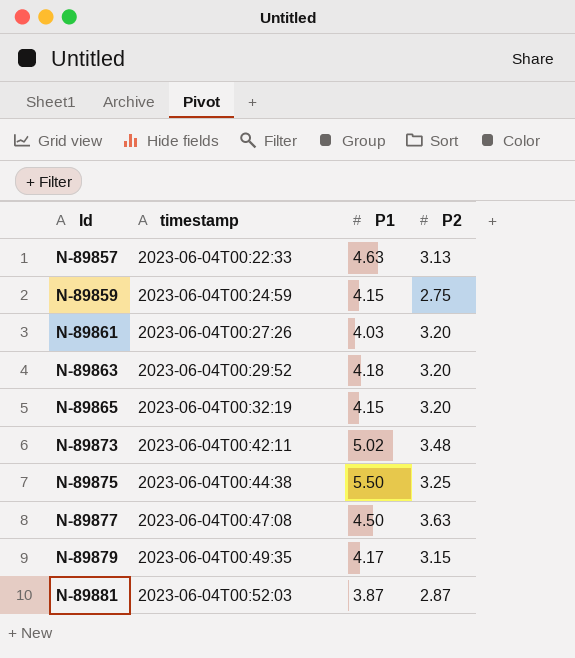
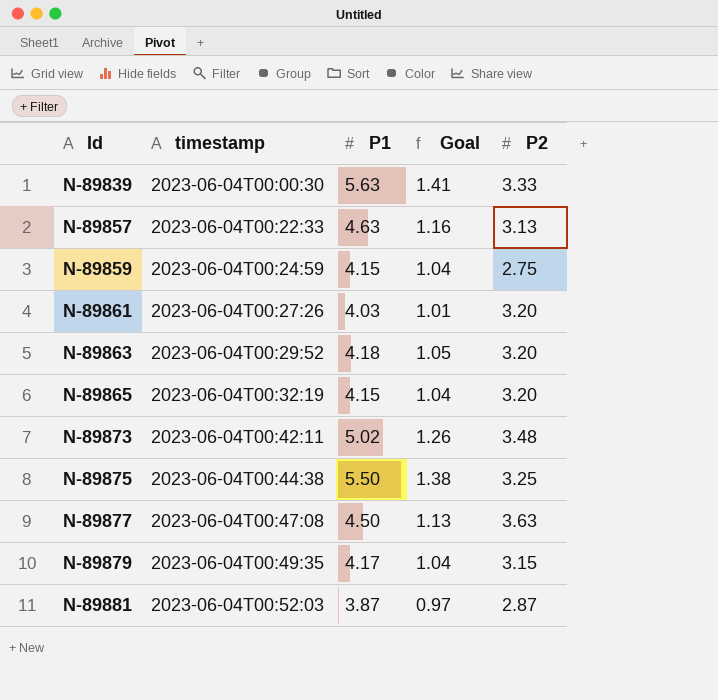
column Goal | formula: none -> [P1] * 0.25
row N-89839: none -> 2023-06-04T00:00:30 | 5.63 | 1.41 | 3.33

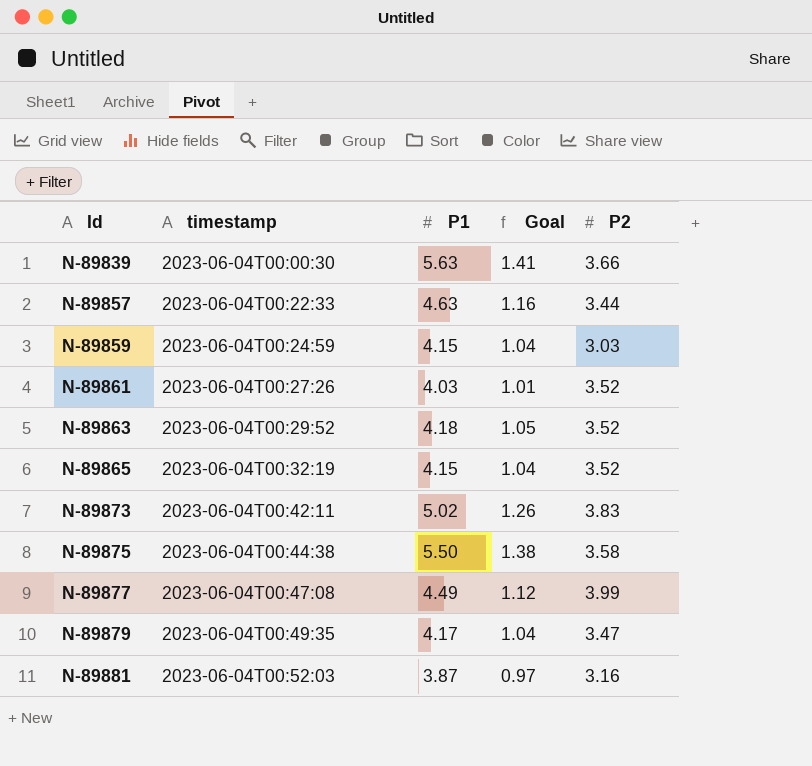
N-89839 | P2: 3.33 -> 3.66
N-89857 | P2: 3.13 -> 3.44
N-89859 | P2: 2.75 -> 3.03
N-89861 | P2: 3.20 -> 3.52
N-89863 | P2: 3.20 -> 3.52
N-89865 | P2: 3.20 -> 3.52
N-89873 | P2: 3.48 -> 3.83
N-89875 | P2: 3.25 -> 3.58
N-89877 | P1: 4.50 -> 4.49
N-89877 | Goal: 1.13 -> 1.12
N-89877 | P2: 3.63 -> 3.99
N-89879 | P2: 3.15 -> 3.47
N-89881 | P2: 2.87 -> 3.16

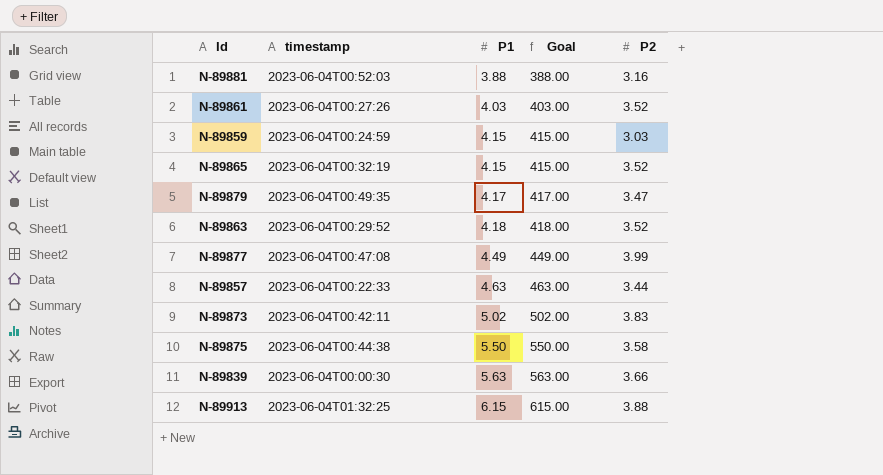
row order: Id ascending -> P1 ascending
column Goal | formula: [P1] * 0.25 -> [P1] * 100
N-89881 | P1: 3.87 -> 3.88
row N-89913: none -> 2023-06-04T01:32:25 | 6.15 | 615.00 | 3.88

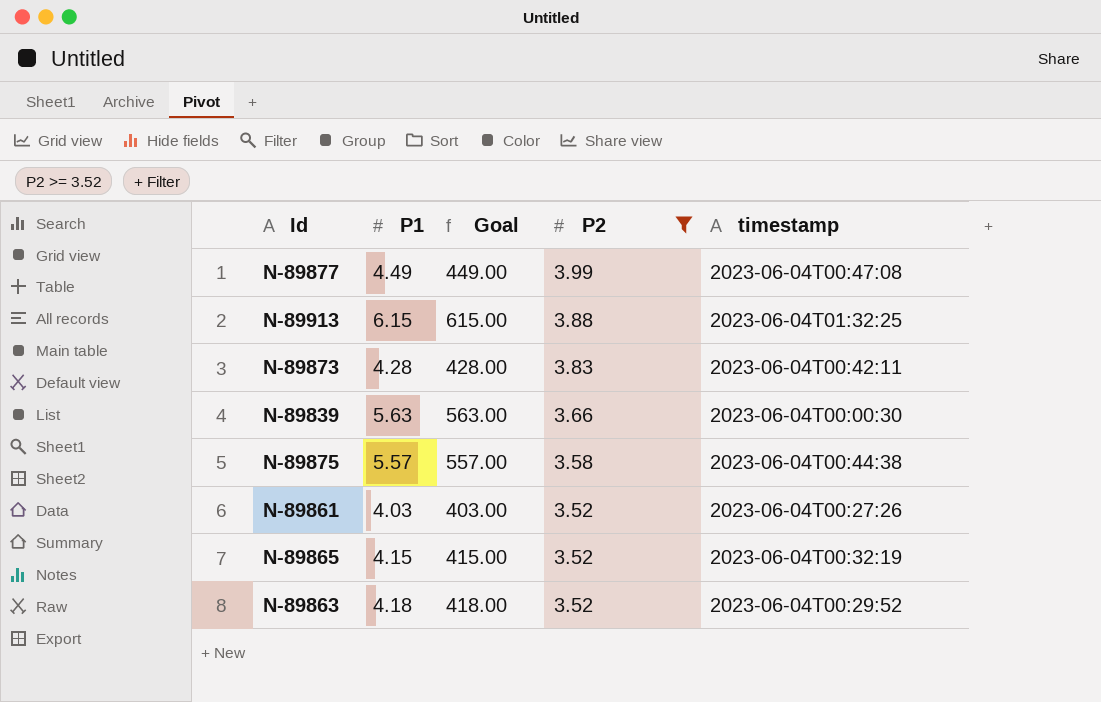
filter: none -> P2 >= 3.52
row order: P1 ascending -> P2 descending
column timestamp | position: 2 -> 5
N-89873 | P1: 5.02 -> 4.28
N-89873 | Goal: 502.00 -> 428.00
N-89875 | P1: 5.50 -> 5.57
N-89875 | Goal: 550.00 -> 557.00

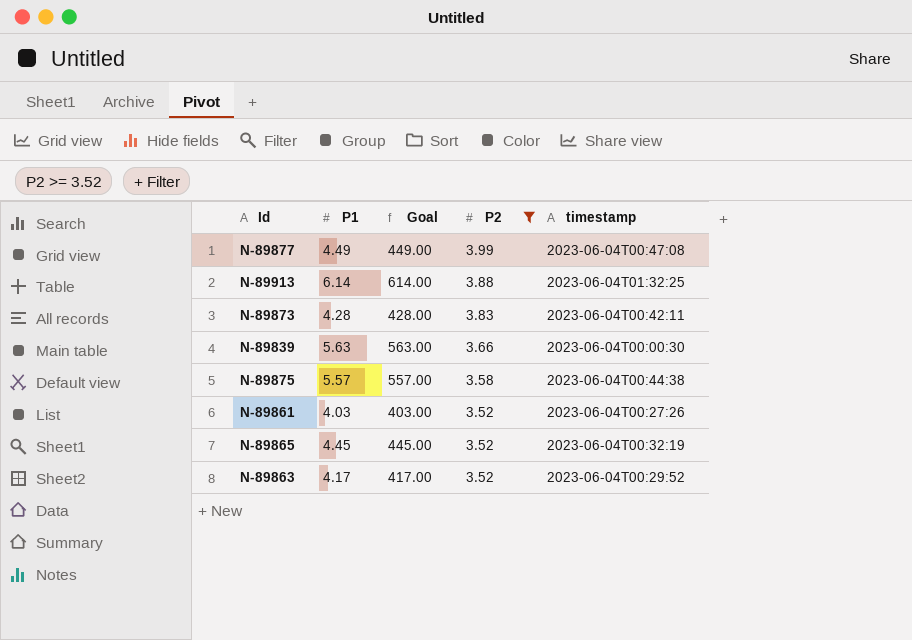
N-89913 | P1: 6.15 -> 6.14
N-89913 | Goal: 615.00 -> 614.00
N-89865 | P1: 4.15 -> 4.45
N-89865 | Goal: 415.00 -> 445.00
N-89863 | P1: 4.18 -> 4.17
N-89863 | Goal: 418.00 -> 417.00

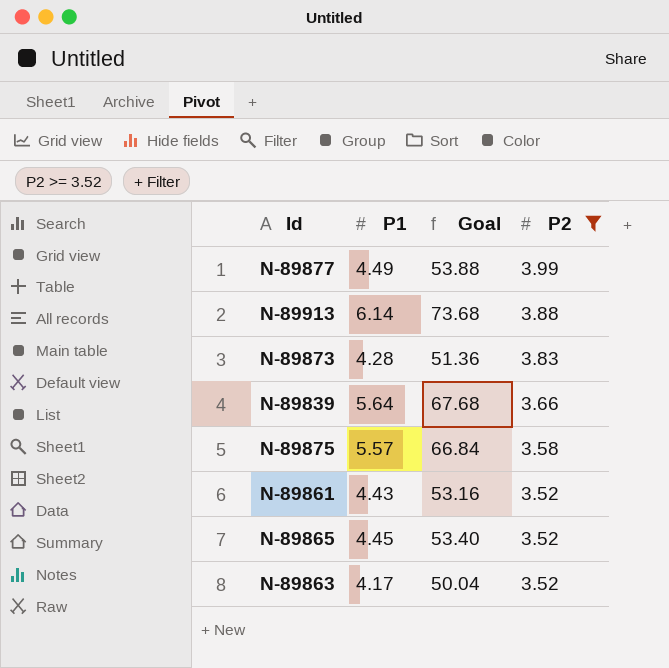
column timestamp | position: 5 -> none
column Goal | formula: [P1] * 100 -> [P1] * 12
N-89839 | P1: 5.63 -> 5.64
N-89861 | P1: 4.03 -> 4.43

